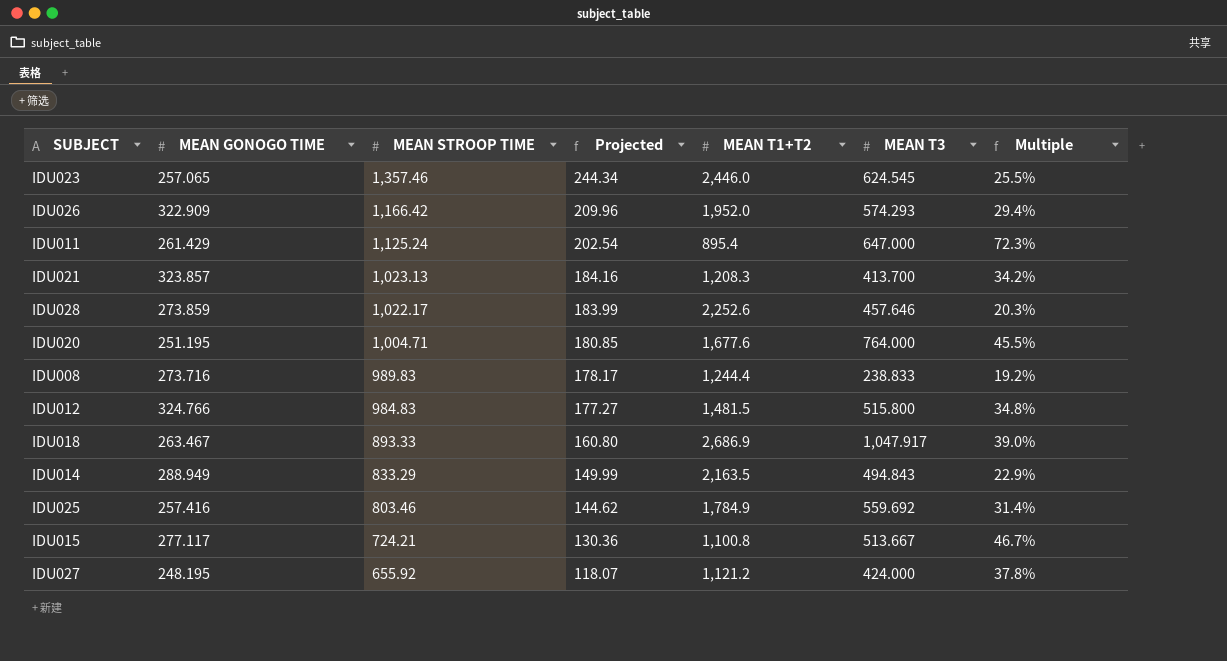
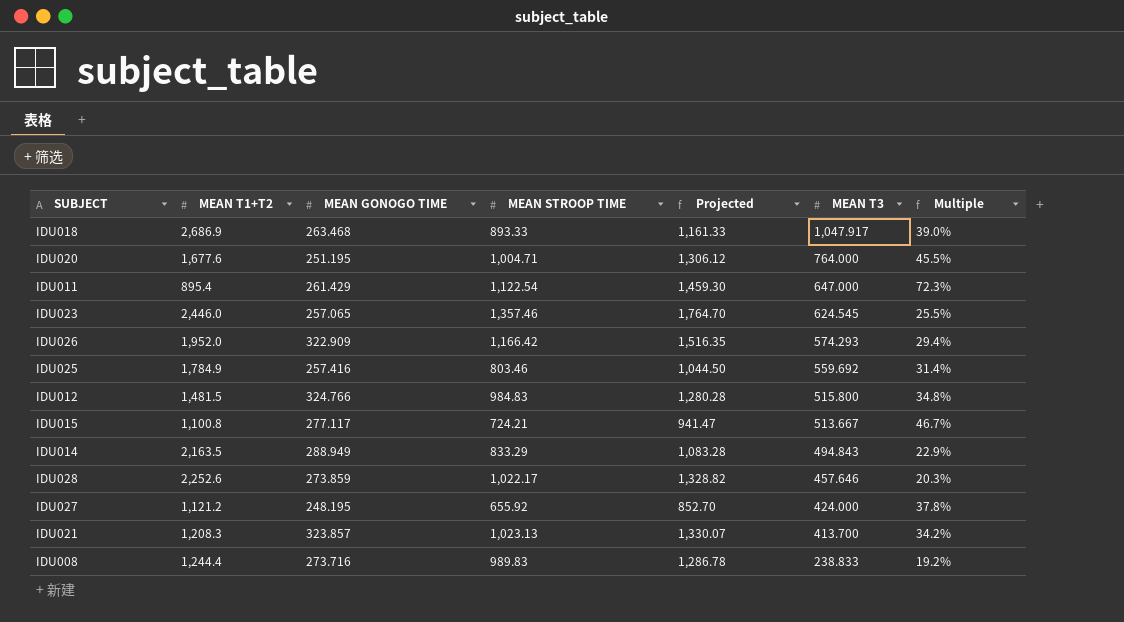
row order: MEAN STROOP TIME descending -> MEAN T3 descending
column MEAN T1+T2 | position: 5 -> 2
column Projected | formula: [MEAN STROOP TIME] * 0.18 -> [MEAN STROOP TIME] * 1.3
IDU018 | MEAN GONOGO TIME: 263.467 -> 263.468
IDU011 | MEAN STROOP TIME: 1,125.24 -> 1,122.54

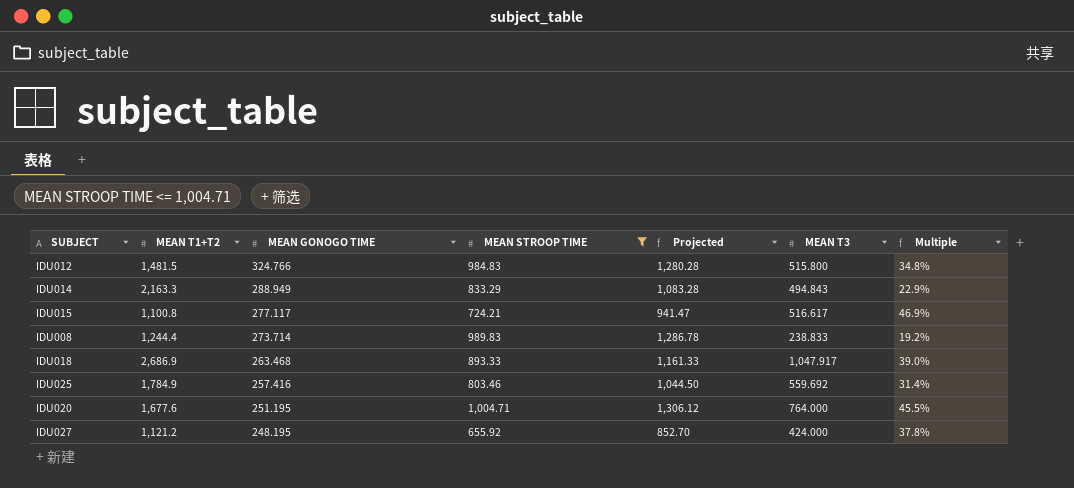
filter: none -> MEAN STROOP TIME <= 1,004.71
row order: MEAN T3 descending -> MEAN GONOGO TIME descending
IDU014 | MEAN T1+T2: 2,163.5 -> 2,163.3
IDU015 | MEAN T3: 513.667 -> 516.617
IDU015 | Multiple: 46.7% -> 46.9%
IDU008 | MEAN GONOGO TIME: 273.716 -> 273.714

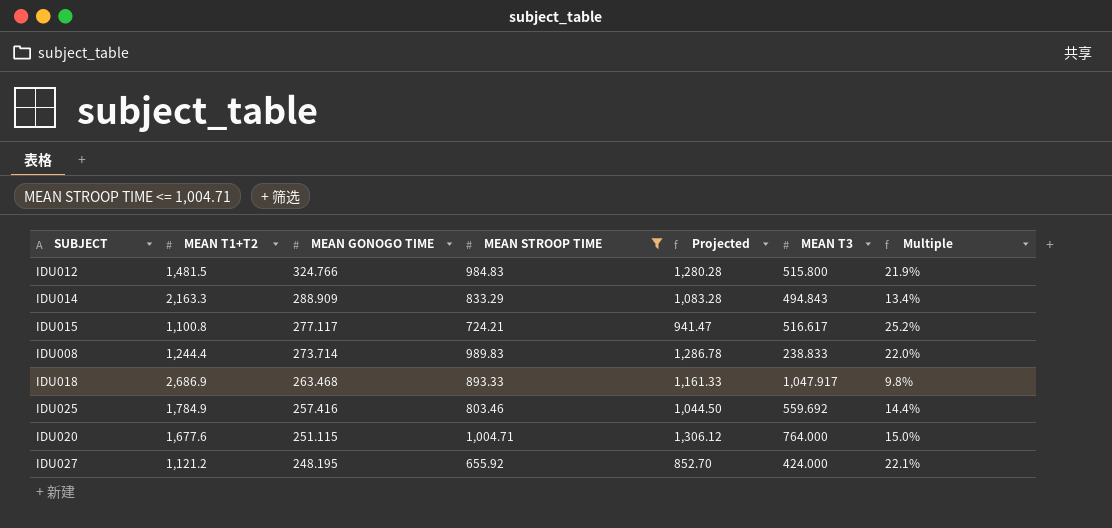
column Multiple | formula: [MEAN T3] / [MEAN T1+T2] -> [MEAN GONOGO TIME] / [MEAN T1+T2]
IDU014 | MEAN GONOGO TIME: 288.949 -> 288.909
IDU020 | MEAN GONOGO TIME: 251.195 -> 251.115

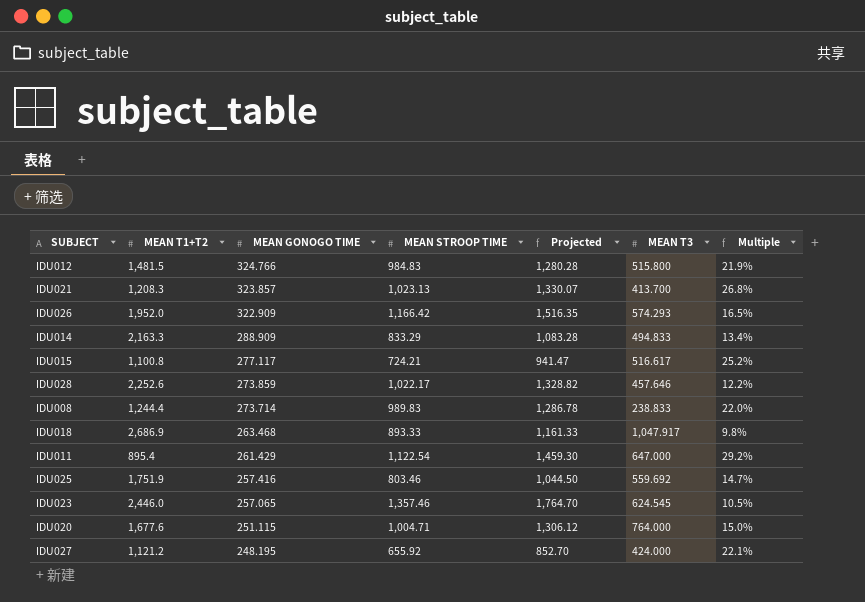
filter: MEAN STROOP TIME <= 1,004.71 -> none
IDU014 | MEAN T3: 494.843 -> 494.833
IDU025 | MEAN T1+T2: 1,784.9 -> 1,751.9
IDU025 | Multiple: 14.4% -> 14.7%

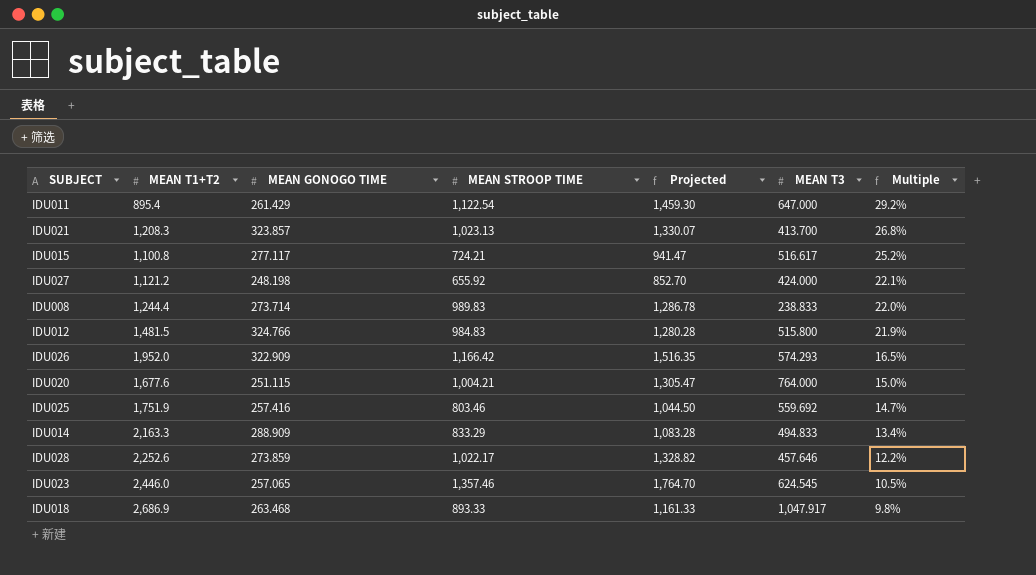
row order: MEAN GONOGO TIME descending -> Multiple descending
IDU027 | MEAN GONOGO TIME: 248.195 -> 248.198
IDU020 | MEAN STROOP TIME: 1,004.71 -> 1,004.21
IDU020 | Projected: 1,306.12 -> 1,305.47

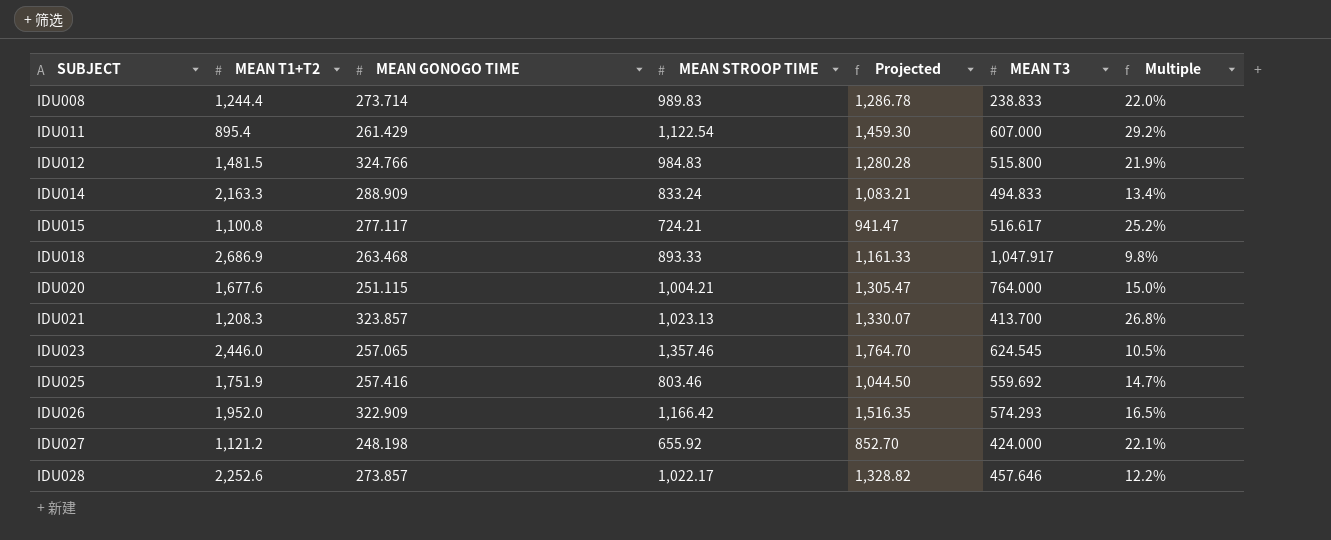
row order: Multiple descending -> SUBJECT ascending
IDU011 | MEAN T3: 647.000 -> 607.000
IDU014 | MEAN STROOP TIME: 833.29 -> 833.24
IDU014 | Projected: 1,083.28 -> 1,083.21
IDU028 | MEAN GONOGO TIME: 273.859 -> 273.857

